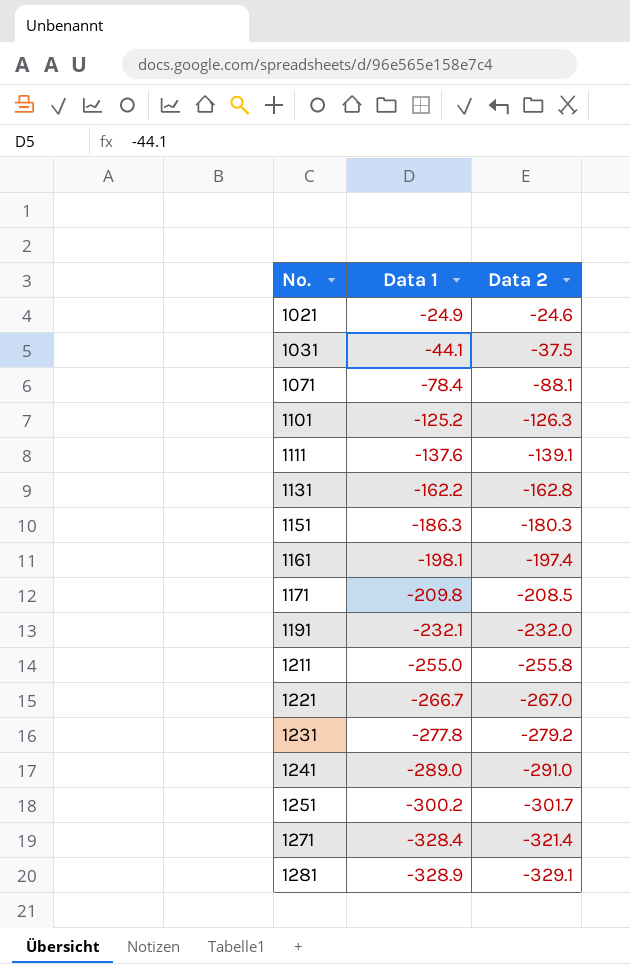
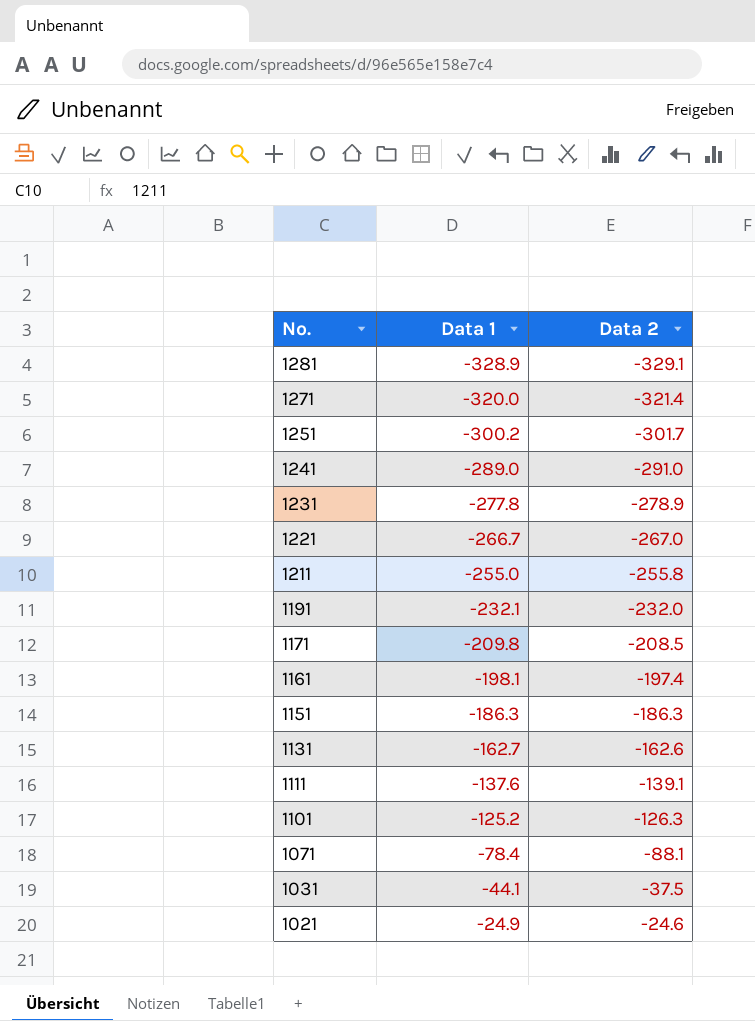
row order: No. ascending -> No. descending
1271 | Data 1: -328.4 -> -320.0
1231 | Data 2: -279.2 -> -278.9
1151 | Data 2: -180.3 -> -186.3
1131 | Data 1: -162.2 -> -162.7
1131 | Data 2: -162.8 -> -162.6

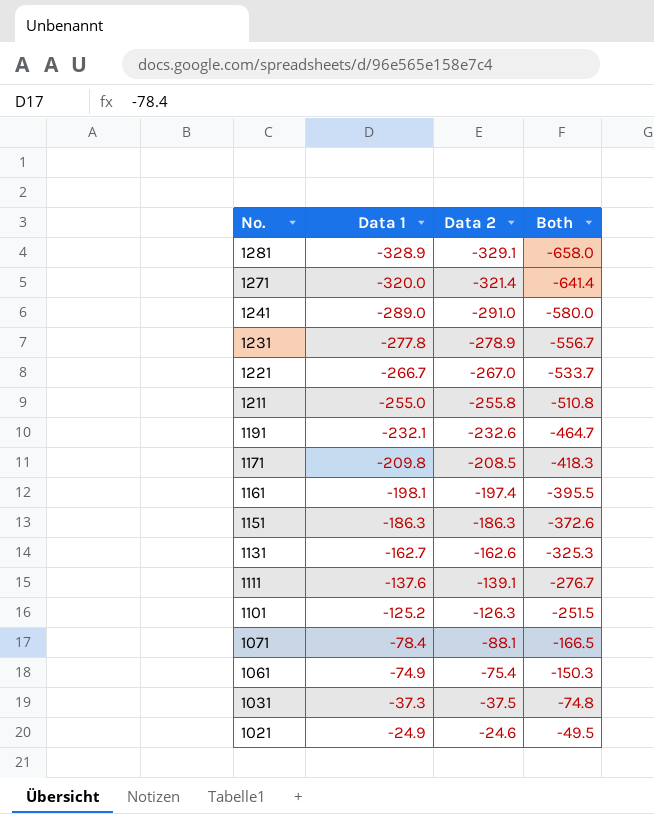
column Both | formula: none -> [Data 1] + [Data 2]
row 1251: -300.2 | -301.7 -> none
1191 | Data 2: -232.0 -> -232.6
row 1061: none -> -74.9 | -75.4 | -150.3
1031 | Data 1: -44.1 -> -37.3

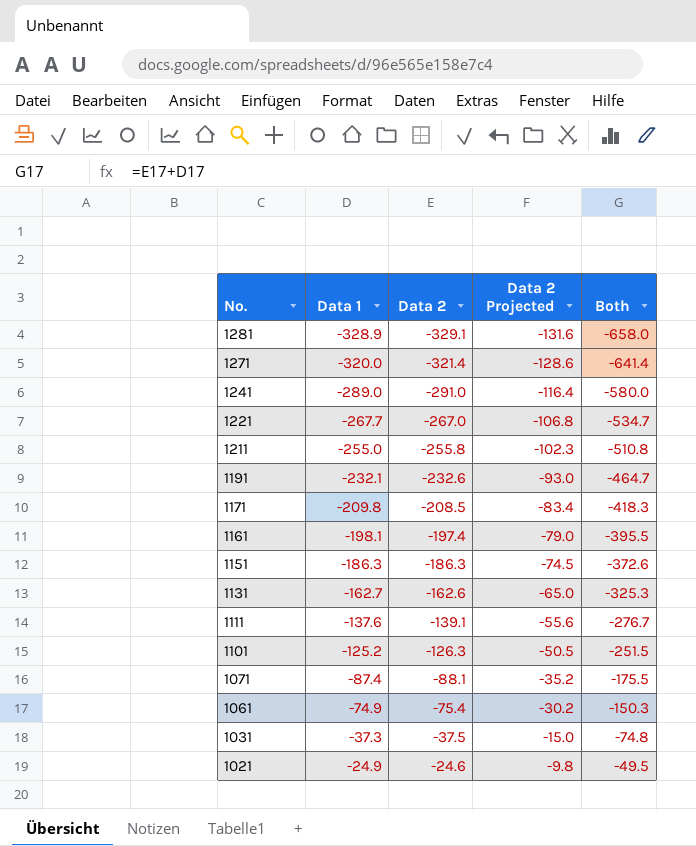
column Data 2 Projected | formula: none -> [Data 2] * 0.4
row 1231: -277.8 | -278.9 | -556.7 -> none
1221 | Data 1: -266.7 -> -267.7
1221 | Both: -533.7 -> -534.7
1071 | Data 1: -78.4 -> -87.4
1071 | Both: -166.5 -> -175.5

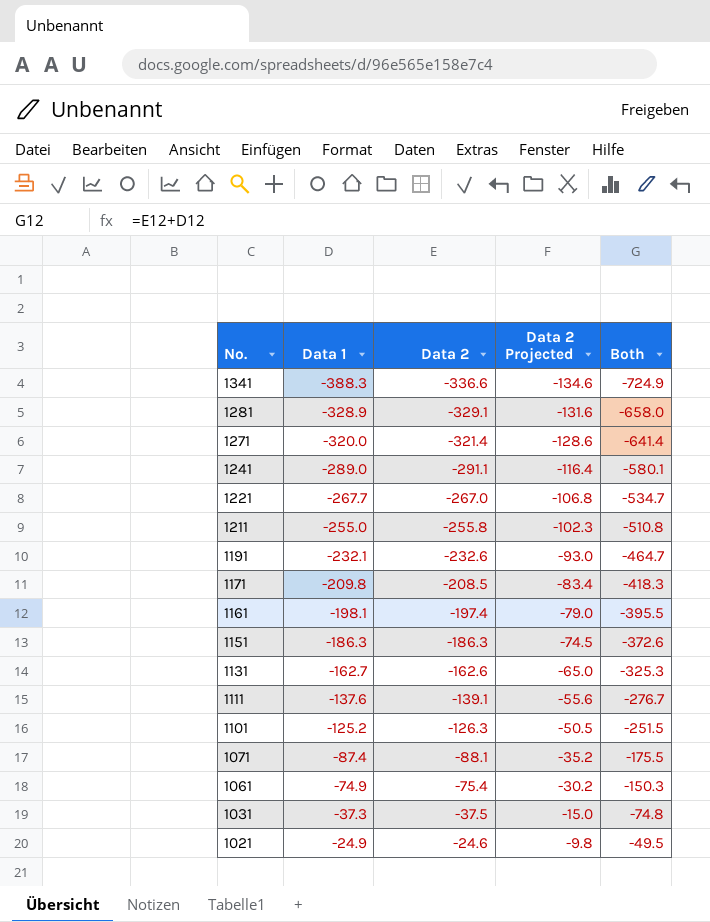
row 1341: none -> -388.3 | -336.6 | -134.6 | -724.9
1241 | Data 2: -291.0 -> -291.1
1241 | Both: -580.0 -> -580.1

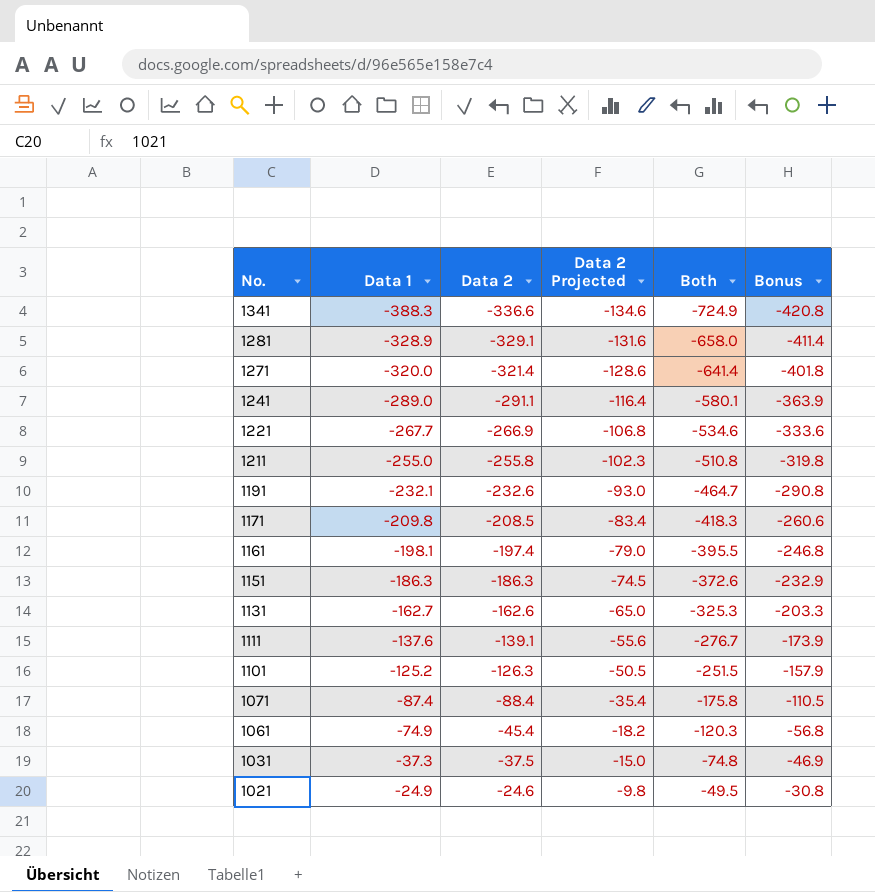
column Bonus | formula: none -> [Data 2] * 1.25
1221 | Data 2: -267.0 -> -266.9
1221 | Both: -534.7 -> -534.6
1071 | Data 2: -88.1 -> -88.4
1071 | Data 2 Projected: -35.2 -> -35.4
1071 | Both: -175.5 -> -175.8
1061 | Data 2: -75.4 -> -45.4
1061 | Data 2 Projected: -30.2 -> -18.2
1061 | Both: -150.3 -> -120.3

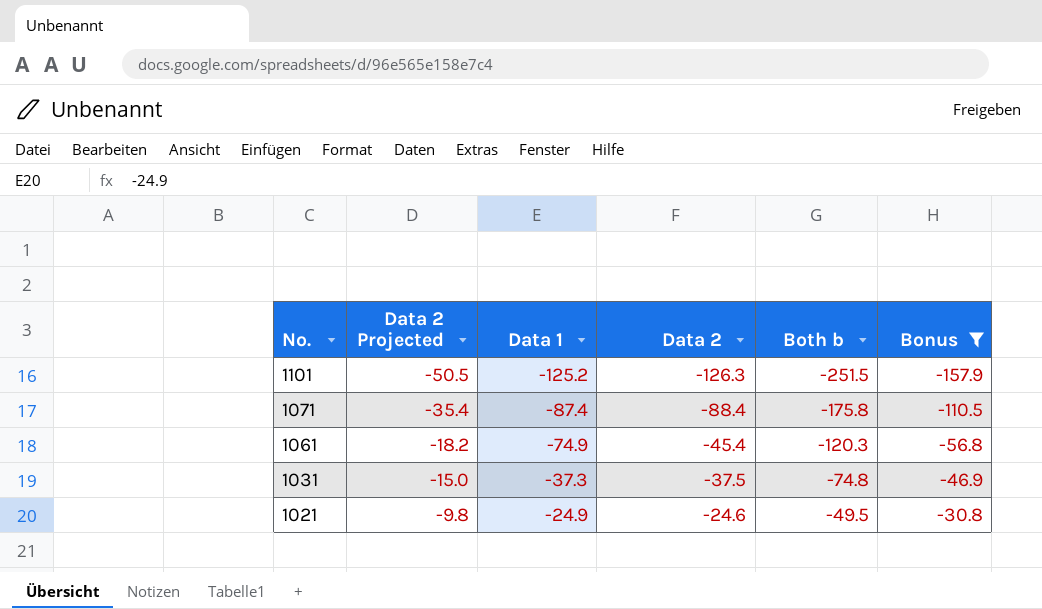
filter: none -> Bonus >= -157.9
column Data 2 Projected | position: 4 -> 2
column name: Both -> Both b

